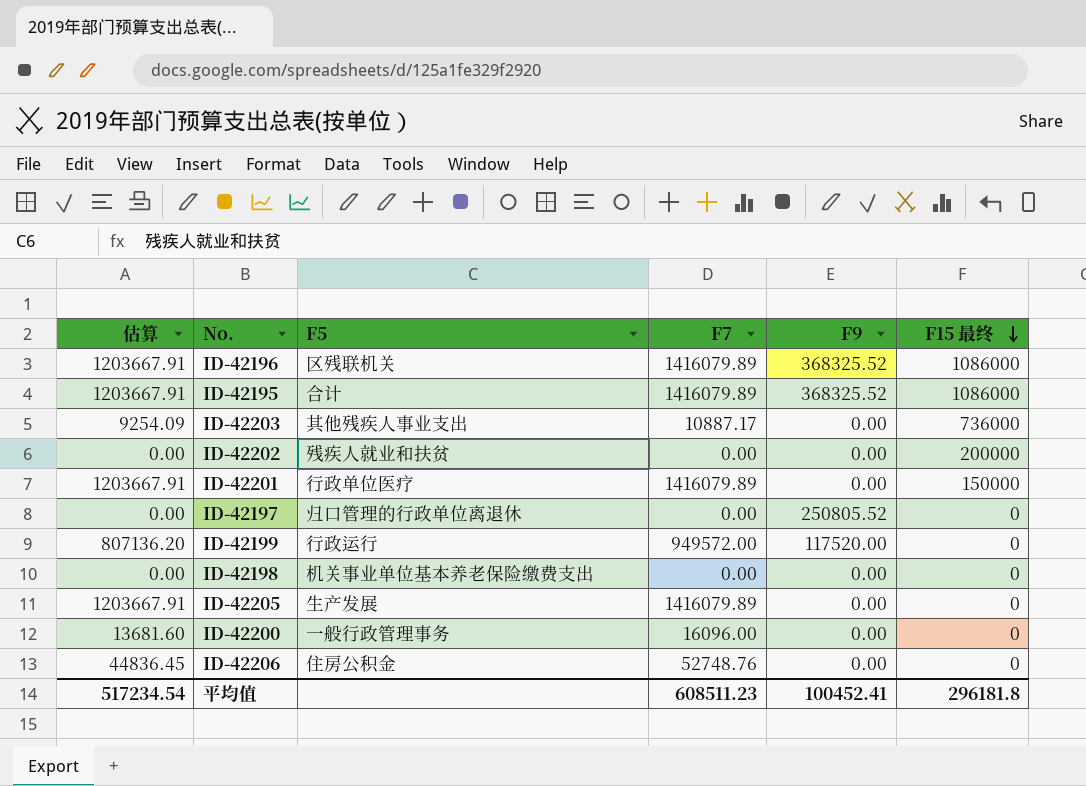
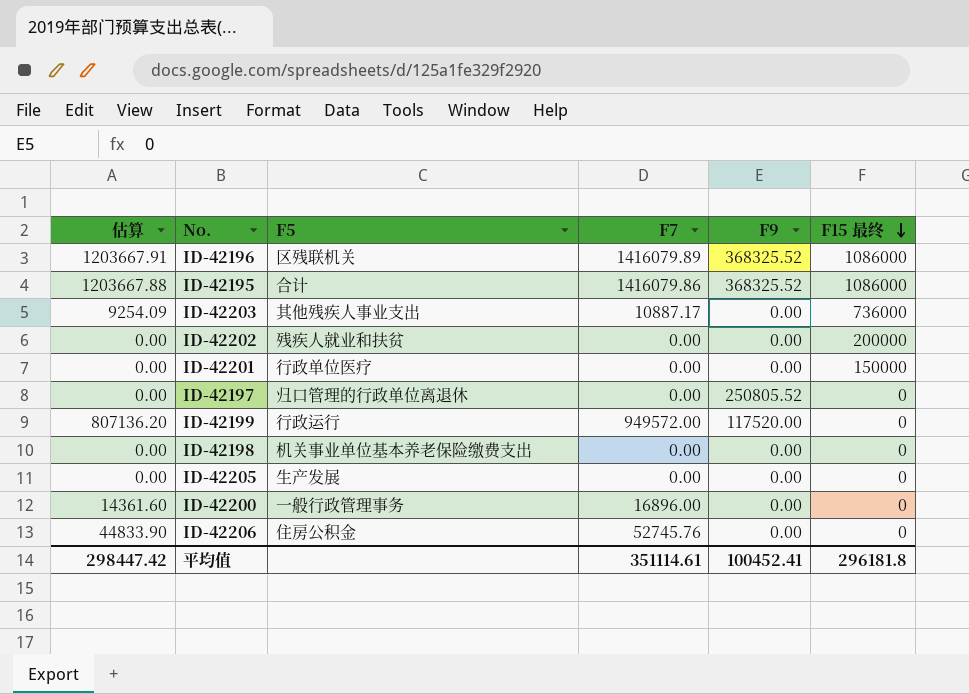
ID-42195 | 估算: 1203667.91 -> 1203667.88
ID-42195 | F7: 1416079.89 -> 1416079.86
ID-42201 | 估算: 1203667.91 -> 0.00
ID-42201 | F7: 1416079.89 -> 0.00
ID-42205 | 估算: 1203667.91 -> 0.00
ID-42205 | F7: 1416079.89 -> 0.00
ID-42200 | 估算: 13681.60 -> 14361.60
ID-42200 | F7: 16096.00 -> 16896.00
ID-42206 | 估算: 44836.45 -> 44833.90
ID-42206 | F7: 52748.76 -> 52745.76
平均值 | 估算: 517234.54 -> 298447.42
平均值 | F7: 608511.23 -> 351114.61

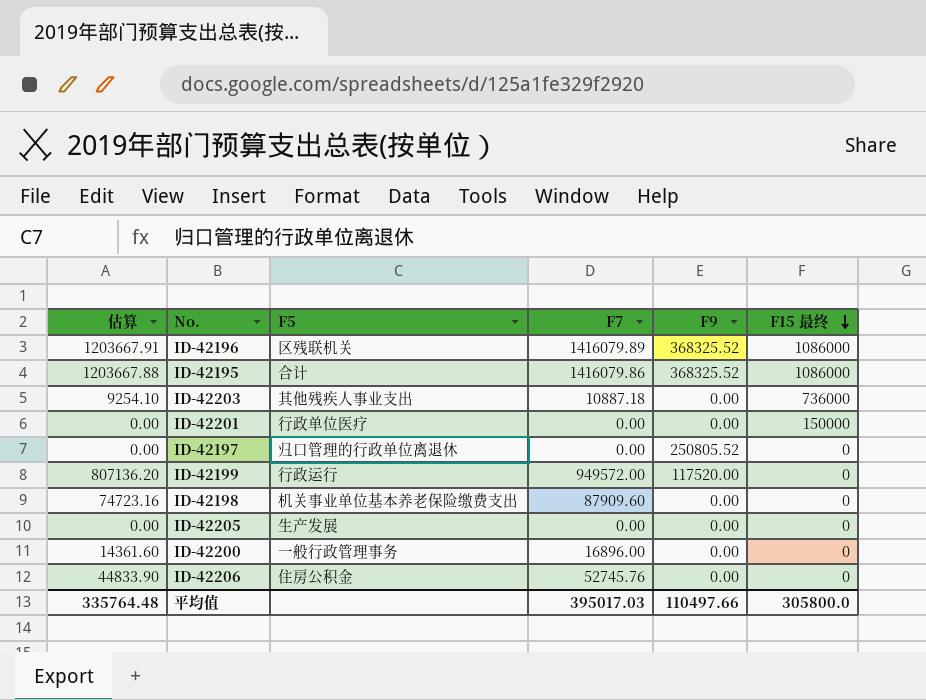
row ID-42202: 0.00 | 残疾人就业和扶贫 | 0.00 | 0.00 | 200000 -> none
ID-42203 | 估算: 9254.09 -> 9254.10
ID-42203 | F7: 10887.17 -> 10887.18
ID-42198 | 估算: 0.00 -> 74723.16
ID-42198 | F7: 0.00 -> 87909.60
平均值 | 估算: 298447.42 -> 335764.48
平均值 | F7: 351114.61 -> 395017.03
平均值 | F9: 100452.41 -> 110497.66
平均值 | F15 最终: 296181.8 -> 305800.0

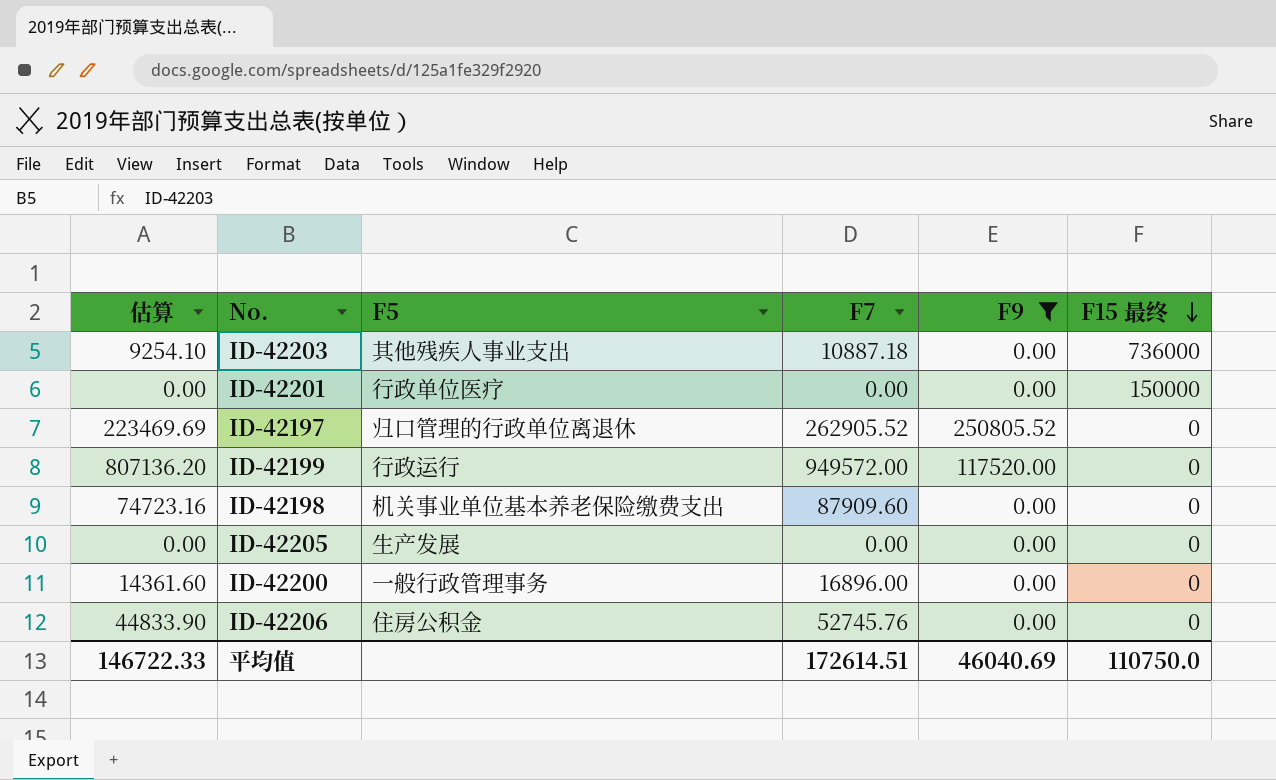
filter: none -> F9 != 368325.52
ID-42197 | 估算: 0.00 -> 223469.69
ID-42197 | F7: 0.00 -> 262905.52
平均值 | 估算: 335764.48 -> 146722.33
平均值 | F7: 395017.03 -> 172614.51
平均值 | F9: 110497.66 -> 46040.69
平均值 | F15 最终: 305800.0 -> 110750.0

